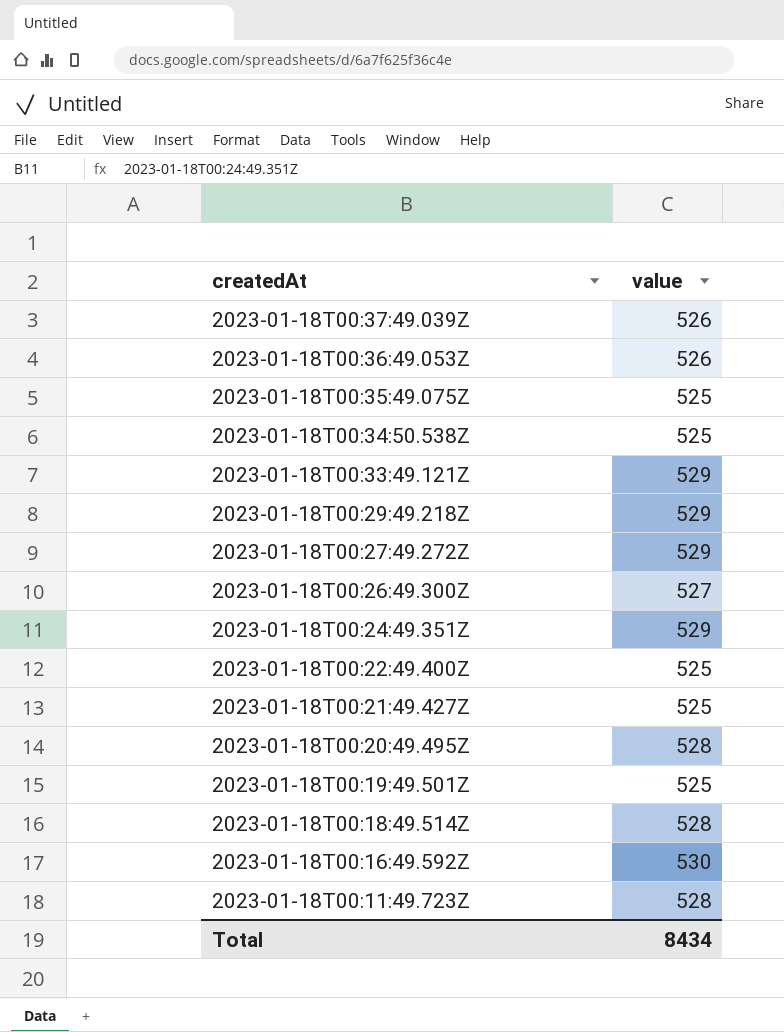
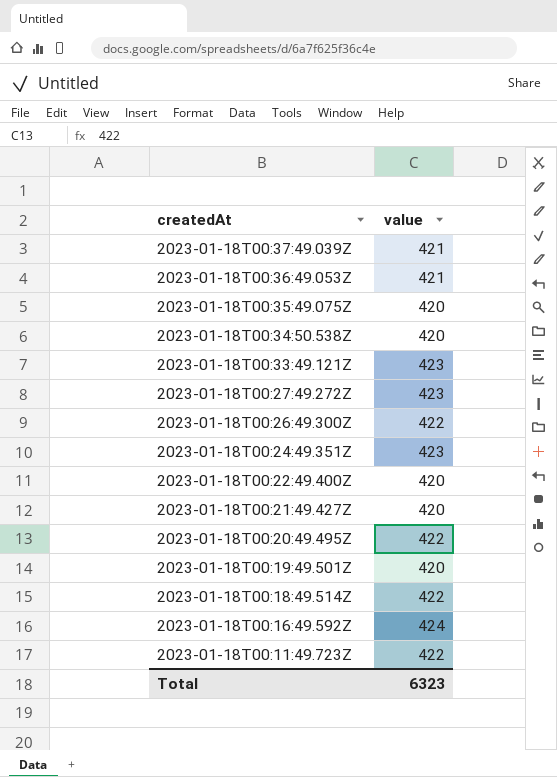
row 2023-01-18T00:29:49.218Z: 529 -> none
2023-01-18T00:37:49.039Z | value: 526 -> 421
2023-01-18T00:36:49.053Z | value: 526 -> 421
2023-01-18T00:35:49.075Z | value: 525 -> 420
2023-01-18T00:34:50.538Z | value: 525 -> 420
2023-01-18T00:33:49.121Z | value: 529 -> 423
2023-01-18T00:27:49.272Z | value: 529 -> 423
2023-01-18T00:26:49.300Z | value: 527 -> 422
2023-01-18T00:24:49.351Z | value: 529 -> 423
2023-01-18T00:22:49.400Z | value: 525 -> 420
2023-01-18T00:21:49.427Z | value: 525 -> 420
2023-01-18T00:20:49.495Z | value: 528 -> 422
2023-01-18T00:19:49.501Z | value: 525 -> 420
2023-01-18T00:18:49.514Z | value: 528 -> 422
2023-01-18T00:16:49.592Z | value: 530 -> 424
2023-01-18T00:11:49.723Z | value: 528 -> 422
Total | value: 8434 -> 6323

